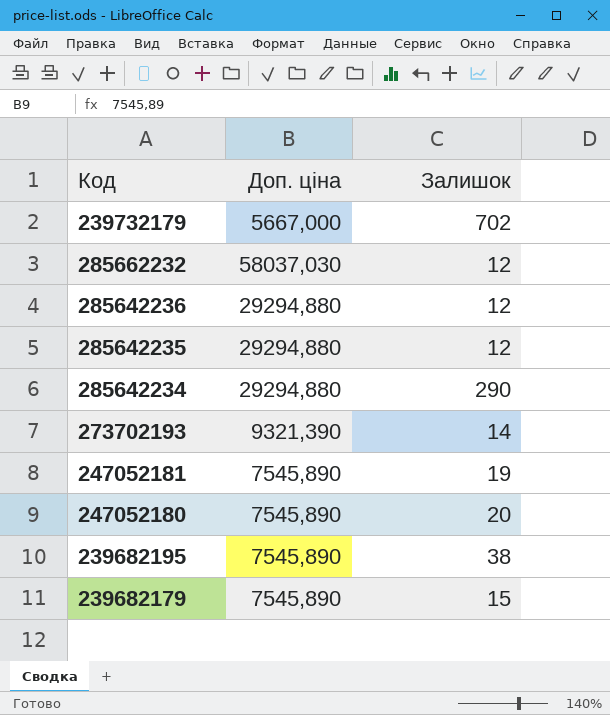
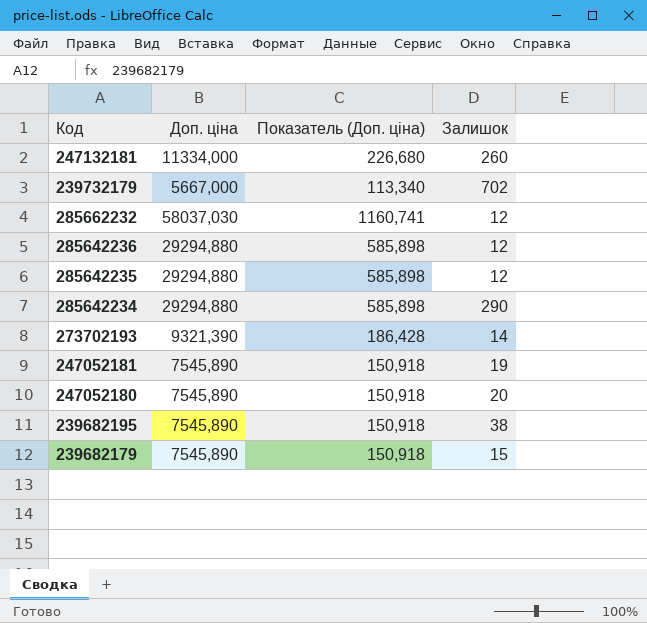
column Показатель (Доп. ціна) | formula: none -> [Доп. ціна] * 0,02
row 247132181: none -> 11334,000 | 226,680 | 260

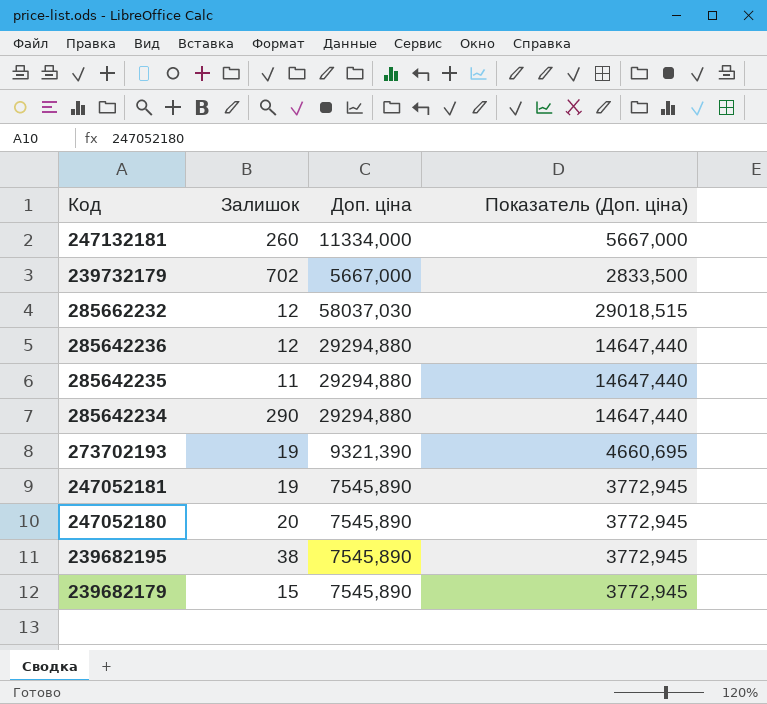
column Залишок | position: 4 -> 2
column Показатель (Доп. ціна) | formula: [Доп. ціна] * 0,02 -> [Доп. ціна] * 0,5
285642235 | Залишок: 12 -> 11
273702193 | Залишок: 14 -> 19

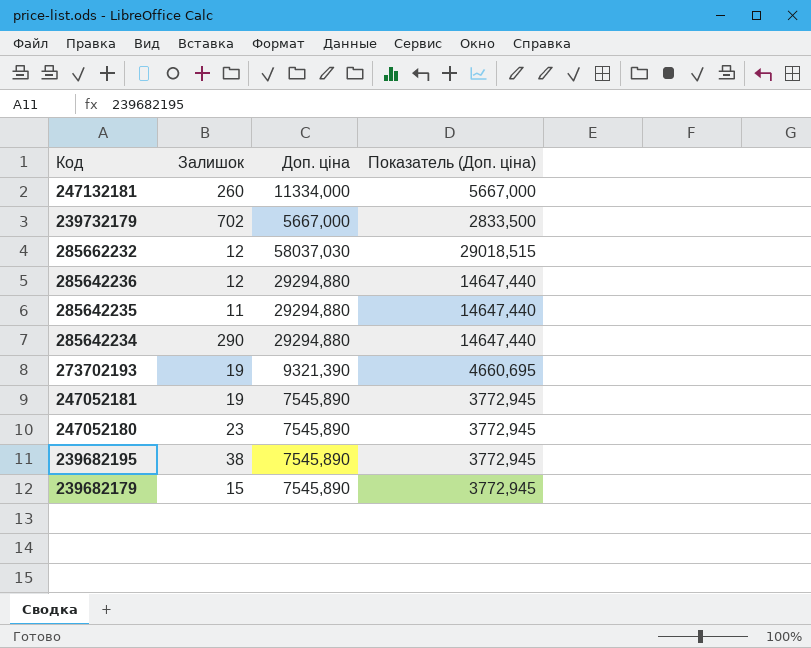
247052180 | Залишок: 20 -> 23

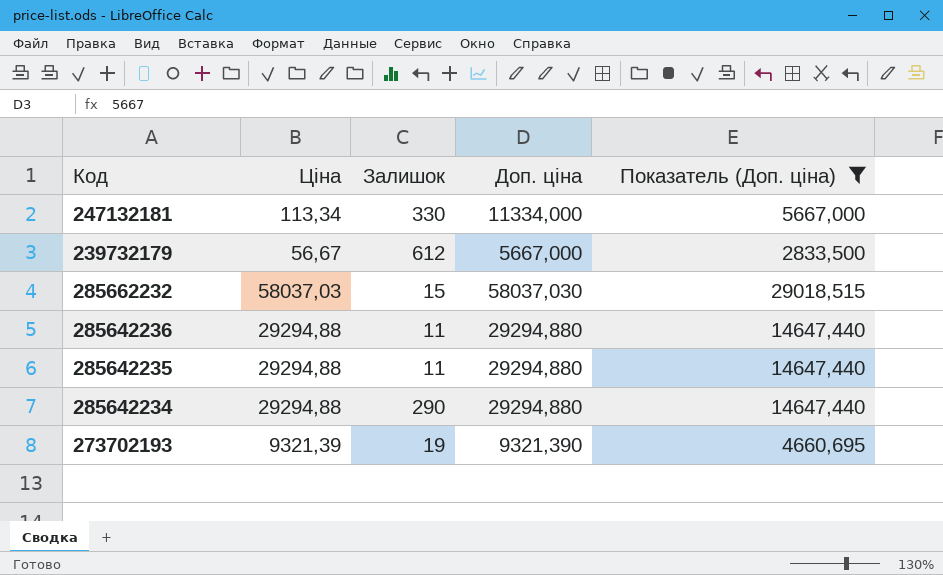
filter: none -> Показатель (Доп. ціна) != 3772,945
column Ціна | position: none -> 2
247132181 | Залишок: 260 -> 330
239732179 | Залишок: 702 -> 612
285662232 | Залишок: 12 -> 15
285642236 | Залишок: 12 -> 11

